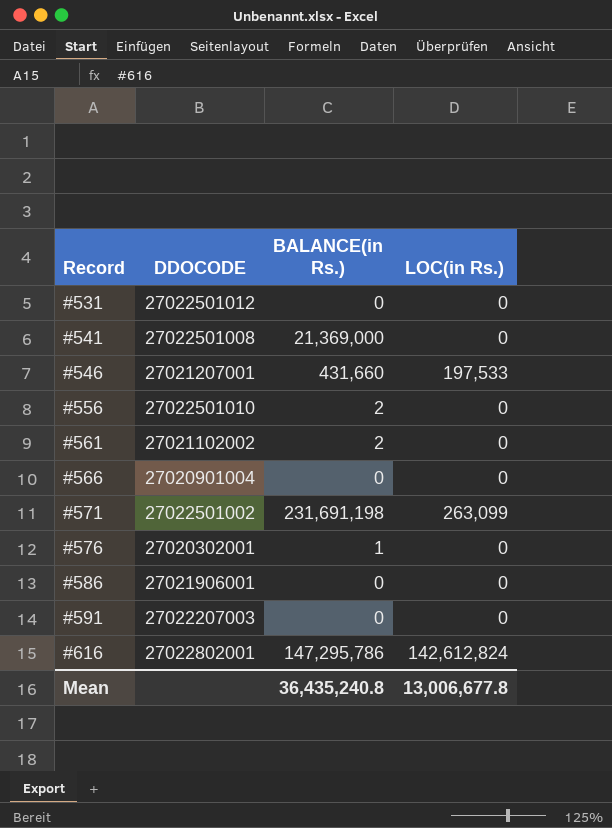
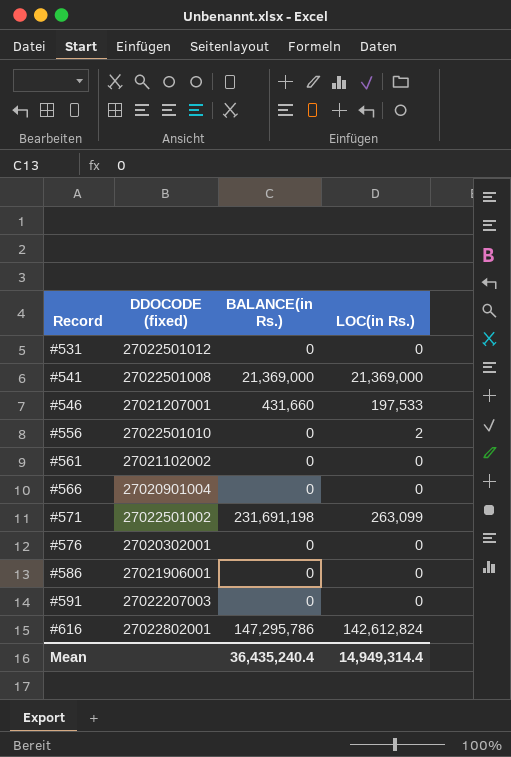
column name: DDOCODE -> DDOCODE (fixed)
#541 | LOC(in Rs.): 0 -> 21,369,000
#556 | BALANCE(in Rs.): 2 -> 0
#556 | LOC(in Rs.): 0 -> 2
#561 | BALANCE(in Rs.): 2 -> 0
#576 | BALANCE(in Rs.): 1 -> 0
Mean | BALANCE(in Rs.): 36,435,240.8 -> 36,435,240.4
Mean | LOC(in Rs.): 13,006,677.8 -> 14,949,314.4

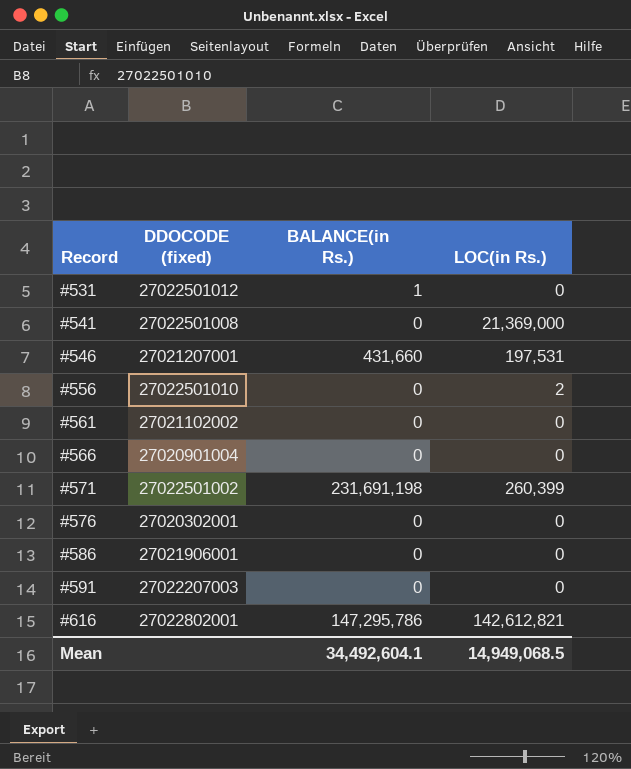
#531 | BALANCE(in Rs.): 0 -> 1
#541 | BALANCE(in Rs.): 21,369,000 -> 0
#546 | LOC(in Rs.): 197,533 -> 197,531
#571 | LOC(in Rs.): 263,099 -> 260,399
#616 | LOC(in Rs.): 142,612,824 -> 142,612,821
Mean | BALANCE(in Rs.): 36,435,240.4 -> 34,492,604.1
Mean | LOC(in Rs.): 14,949,314.4 -> 14,949,068.5

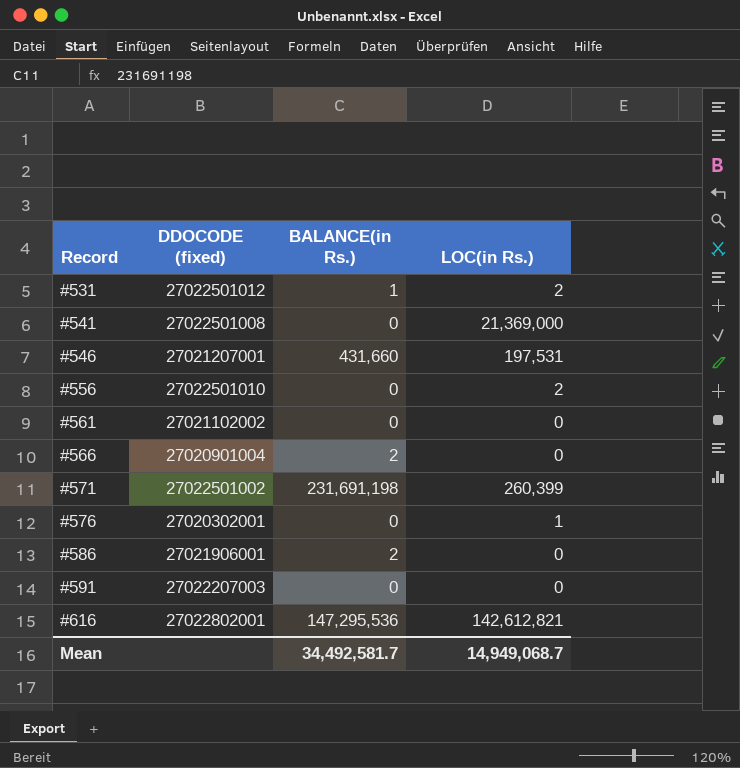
#531 | LOC(in Rs.): 0 -> 2
#566 | BALANCE(in Rs.): 0 -> 2
#576 | LOC(in Rs.): 0 -> 1
#586 | BALANCE(in Rs.): 0 -> 2
#616 | BALANCE(in Rs.): 147,295,786 -> 147,295,536
Mean | BALANCE(in Rs.): 34,492,604.1 -> 34,492,581.7
Mean | LOC(in Rs.): 14,949,068.5 -> 14,949,068.7

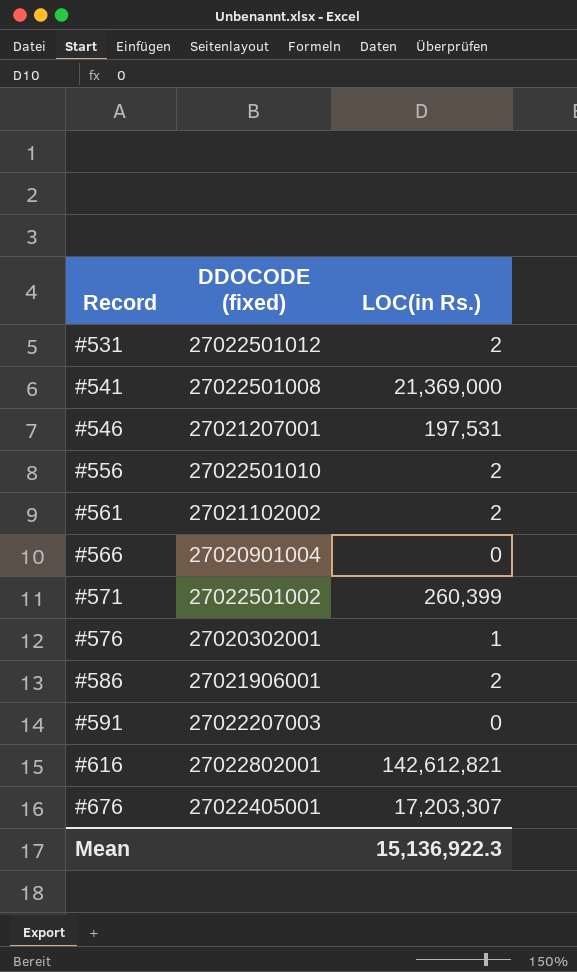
column BALANCE(in Rs.) | position: 3 -> none
#561 | LOC(in Rs.): 0 -> 2
#586 | LOC(in Rs.): 0 -> 2
row #676: none -> 27022405001 | 17,203,307
Mean | LOC(in Rs.): 14,949,068.7 -> 15,136,922.3

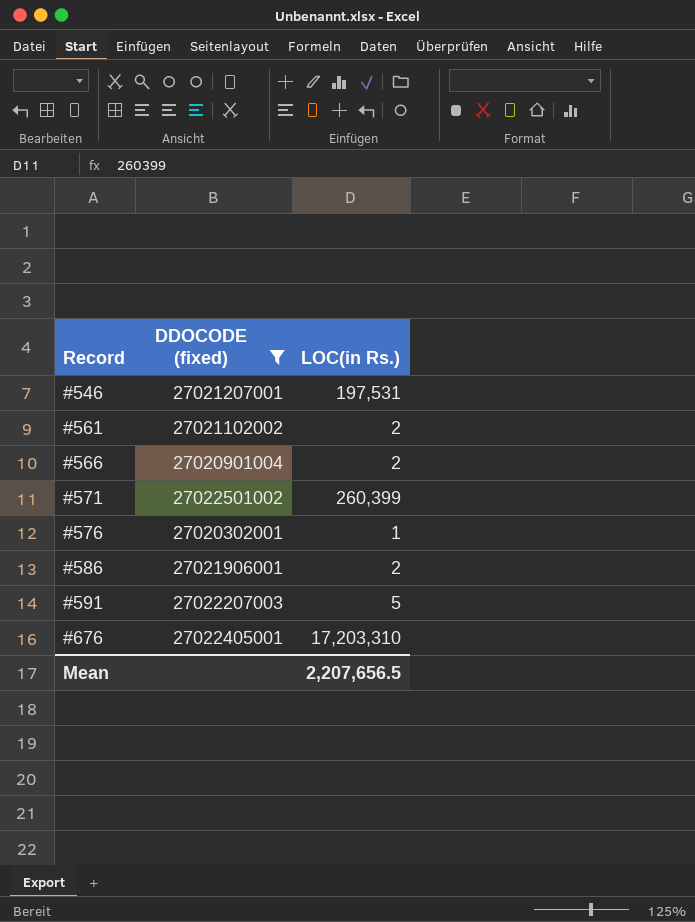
filter: none -> DDOCODE (fixed) <= 27022501002
#566 | LOC(in Rs.): 0 -> 2
#591 | LOC(in Rs.): 0 -> 5
#676 | LOC(in Rs.): 17,203,307 -> 17,203,310
Mean | LOC(in Rs.): 15,136,922.3 -> 2,207,656.5

